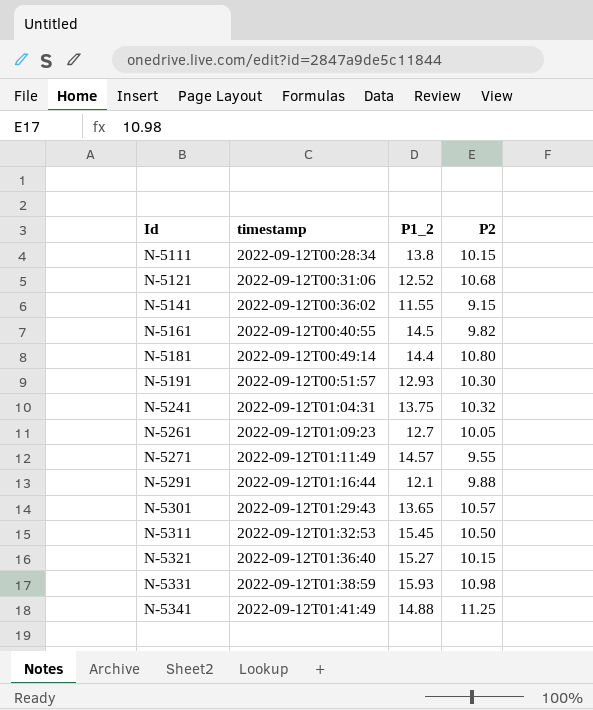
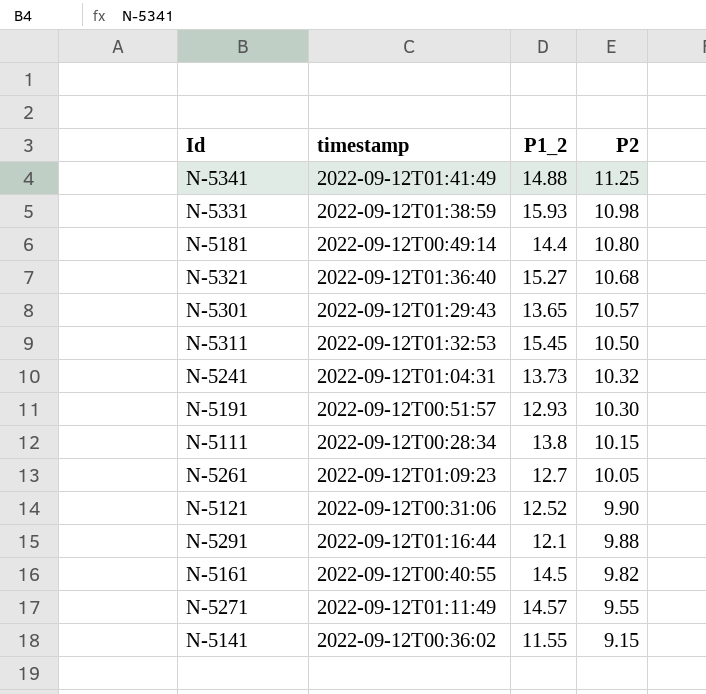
row order: Id ascending -> P2 descending
N-5321 | P2: 10.15 -> 10.68
N-5241 | P1_2: 13.75 -> 13.73
N-5121 | P2: 10.68 -> 9.90

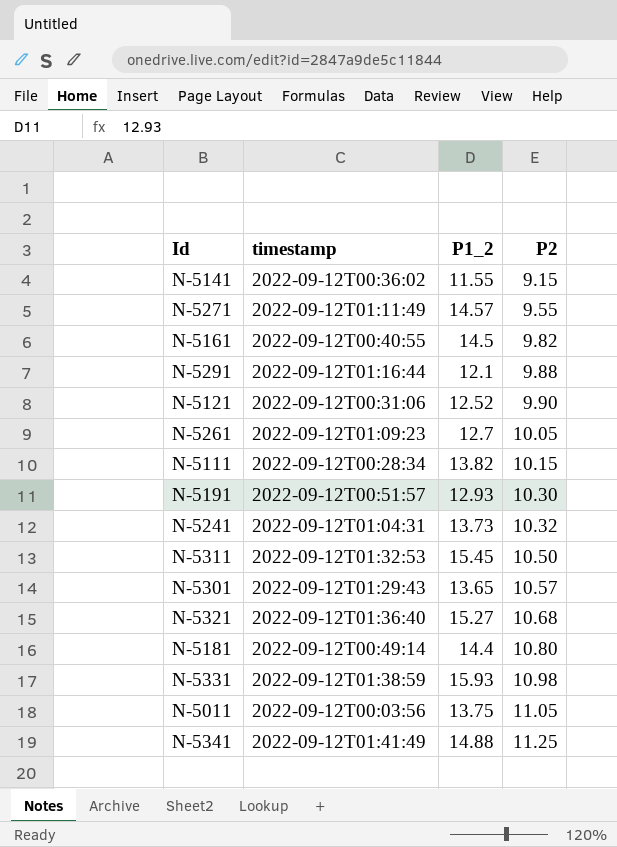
row order: P2 descending -> P2 ascending
N-5111 | P1_2: 13.8 -> 13.82
row N-5011: none -> 2022-09-12T00:03:56 | 13.75 | 11.05

